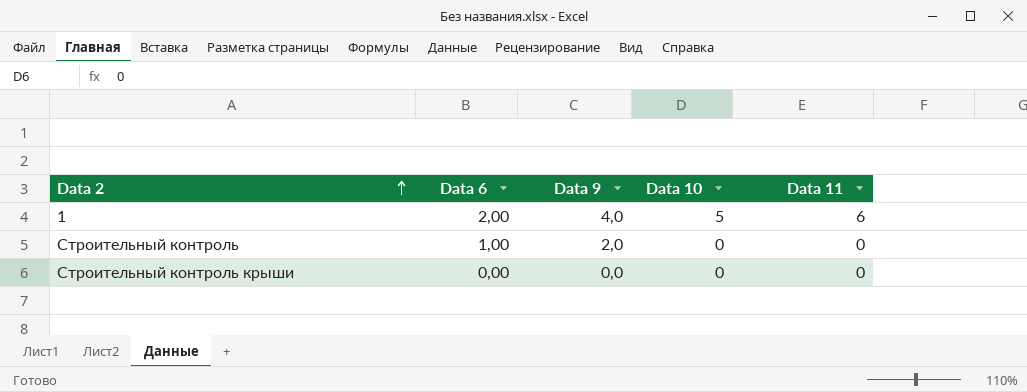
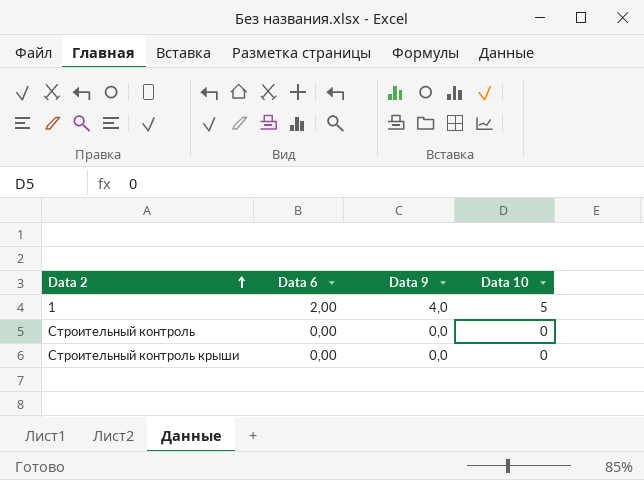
column Data 11 | position: 5 -> none
Строительный контроль | Data 6: 1,00 -> 0,00
Строительный контроль | Data 9: 2,0 -> 0,0

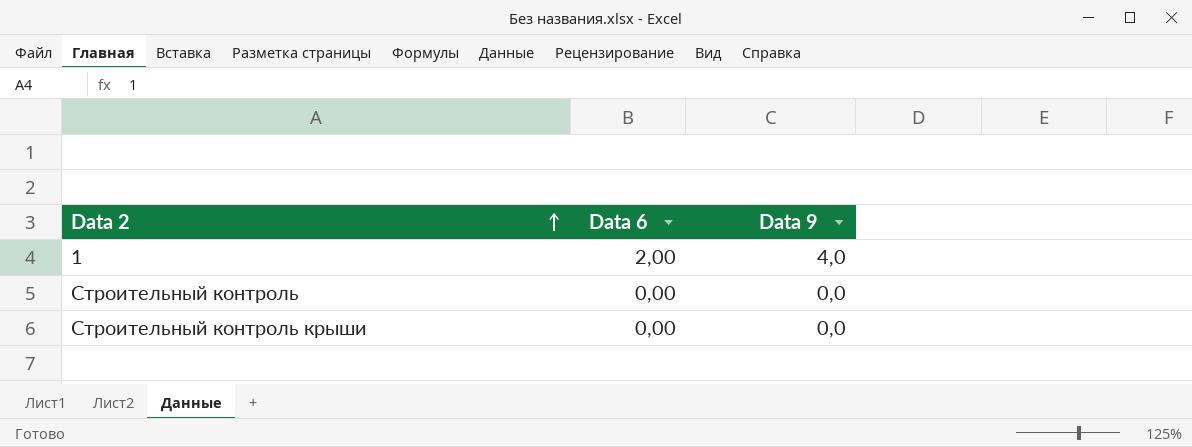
column Data 10 | position: 4 -> none

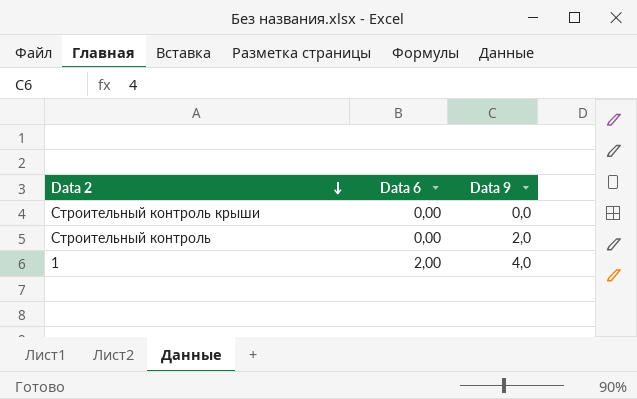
row order: Data 2 ascending -> Data 2 descending
Строительный контроль | Data 9: 0,0 -> 2,0

